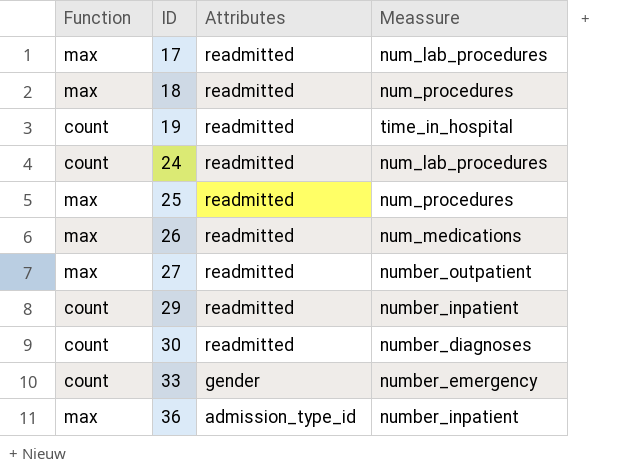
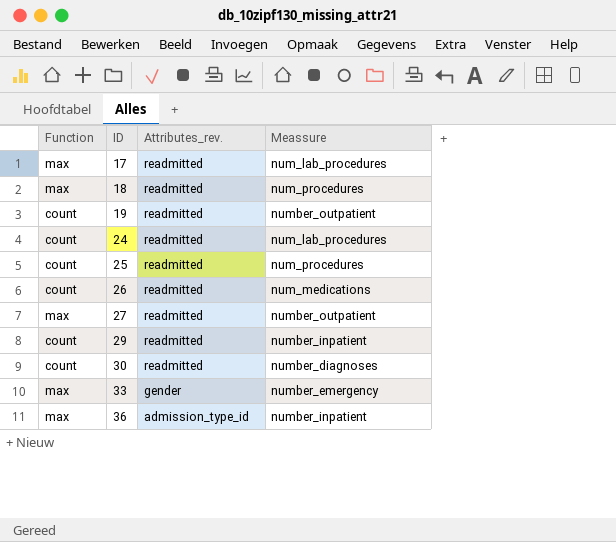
column name: Attributes -> Attributes_rev.
19 | Meassure: time_in_hospital -> number_outpatient
25 | Function: max -> count
26 | Function: max -> count
33 | Function: count -> max

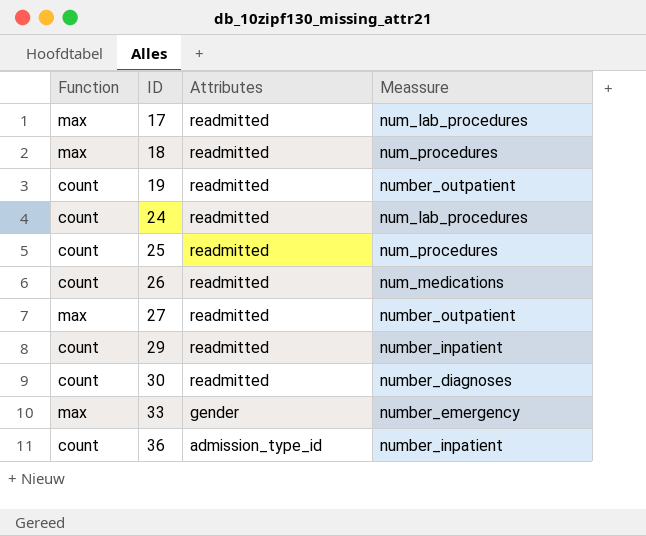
column name: Attributes_rev. -> Attributes
36 | Function: max -> count

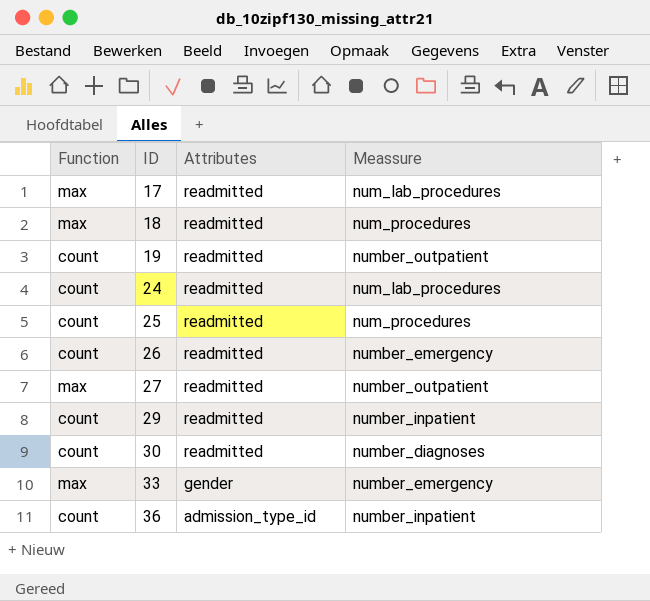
26 | Meassure: num_medications -> number_emergency

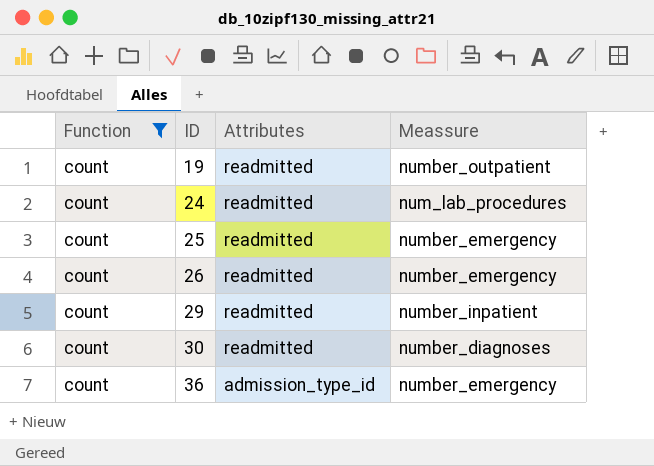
filter: none -> Function = count
25 | Meassure: num_procedures -> number_emergency
36 | Meassure: number_inpatient -> number_emergency

